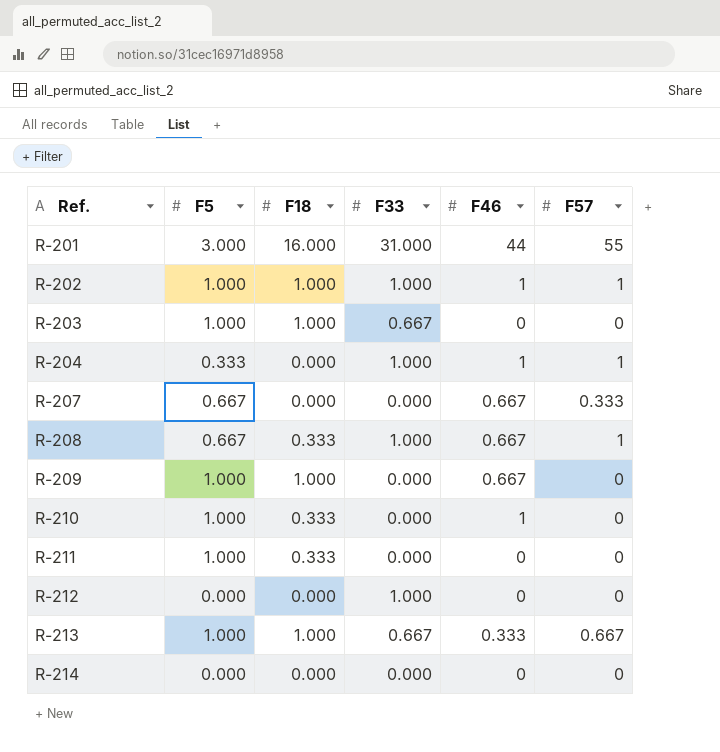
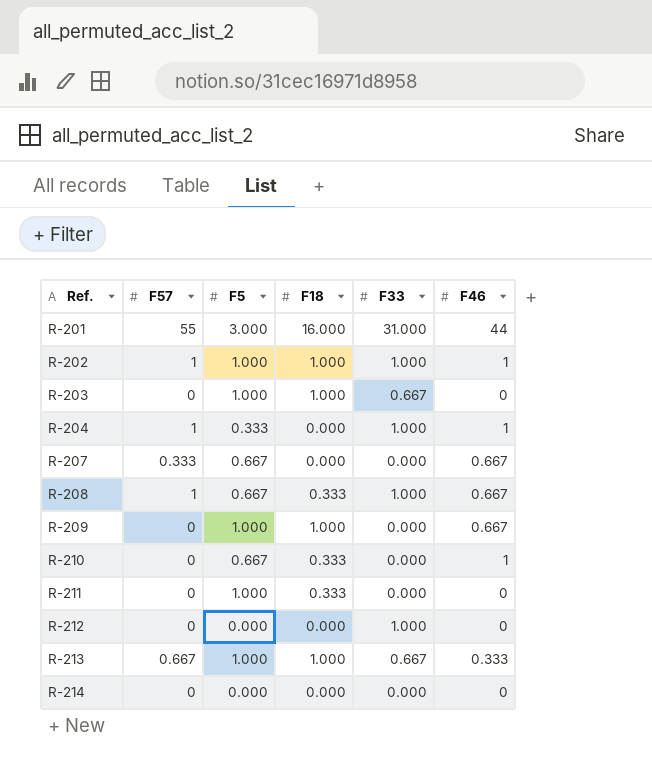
column F57 | position: 6 -> 2
R-210 | F5: 1.000 -> 0.667

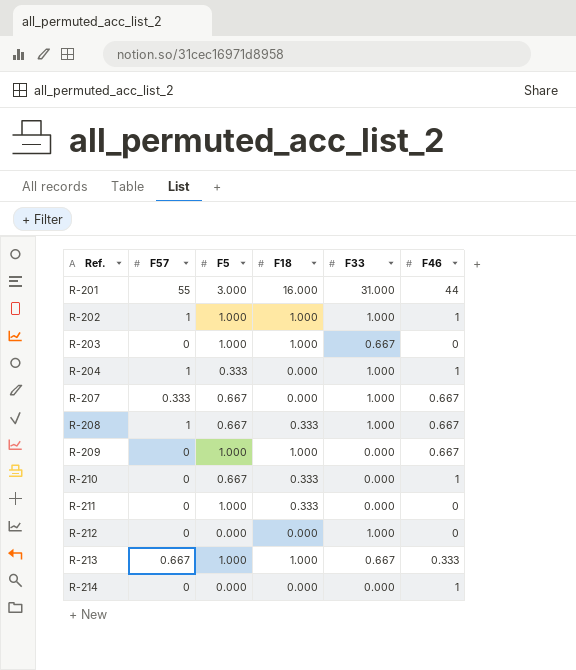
R-207 | F33: 0.000 -> 1.000
R-214 | F46: 0 -> 1

